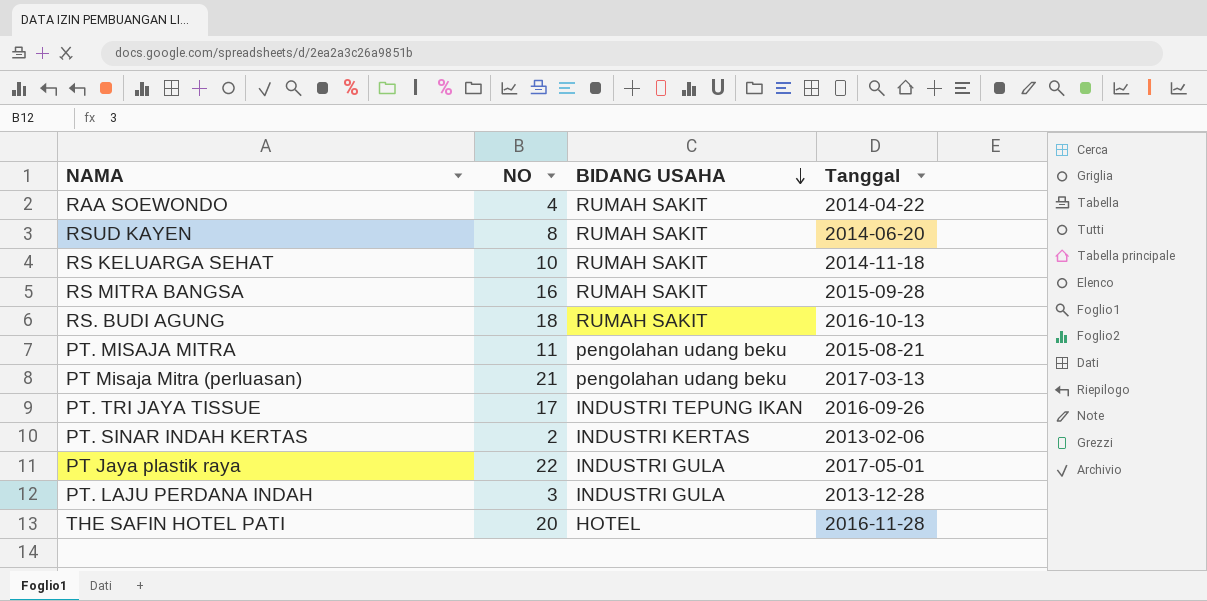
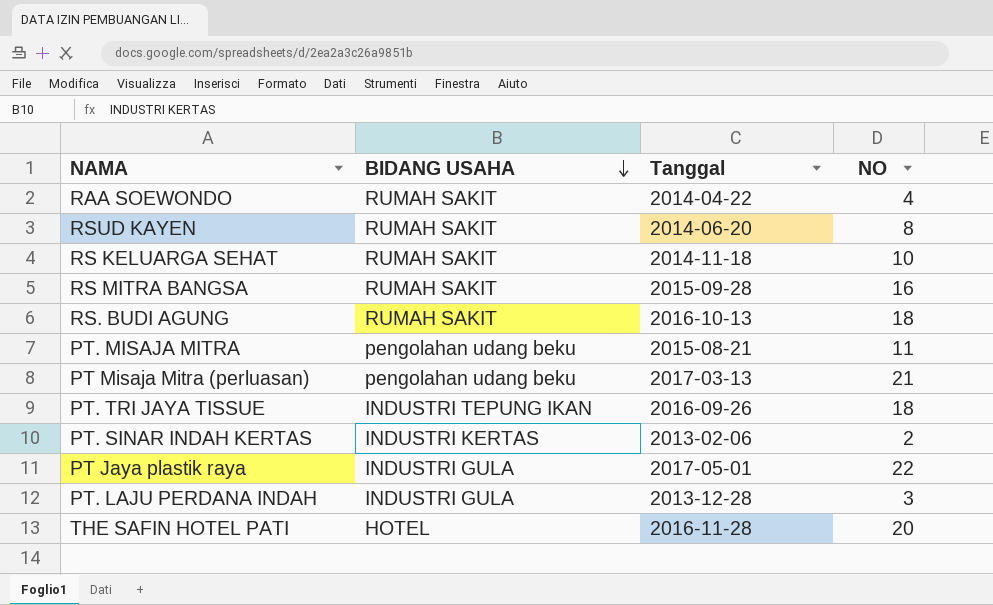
column NO | position: 2 -> 4
PT. TRI JAYA TISSUE | NO: 17 -> 18

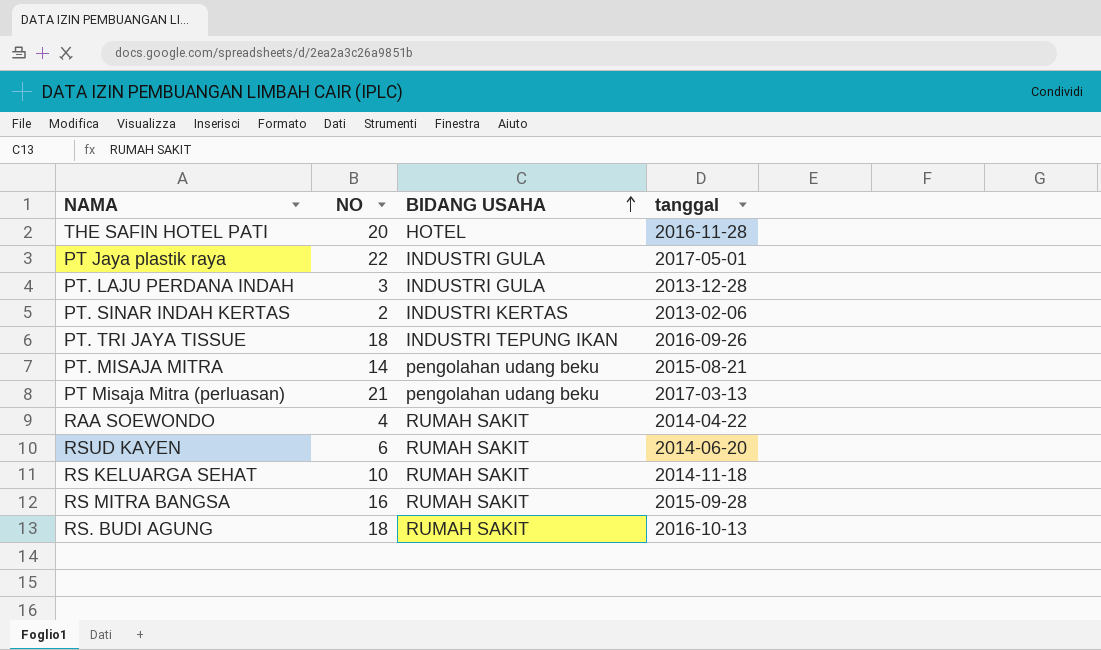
row order: BIDANG USAHA descending -> BIDANG USAHA ascending
column NO | position: 4 -> 2
column name: Tanggal -> tanggal
PT. MISAJA MITRA | NO: 11 -> 14
RSUD KAYEN | NO: 8 -> 6

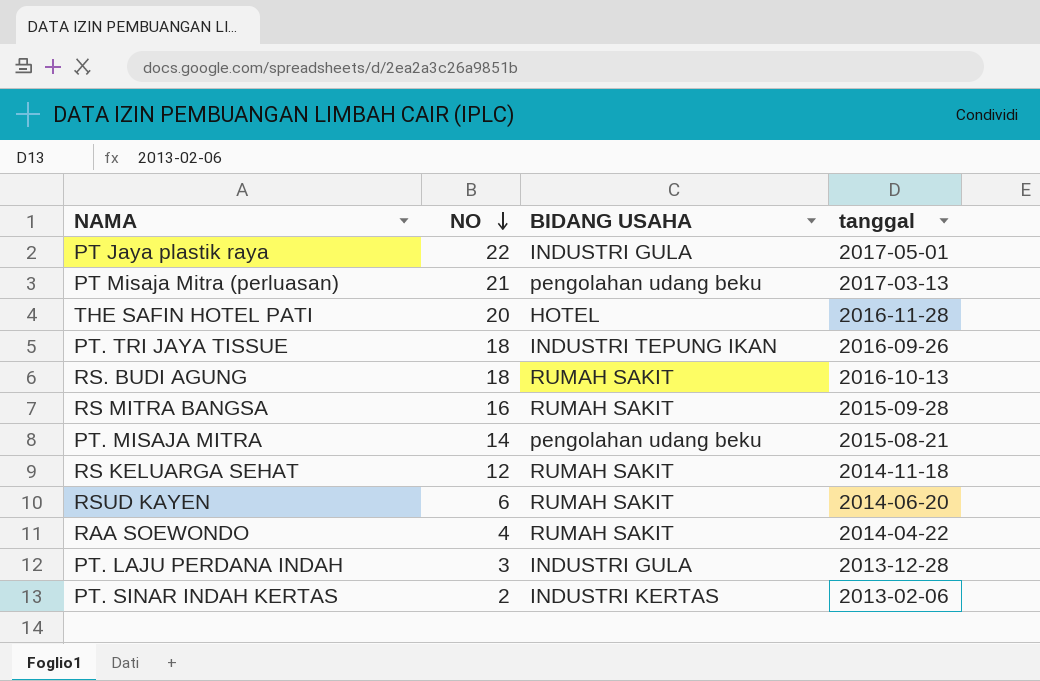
row order: BIDANG USAHA ascending -> NO descending
RS KELUARGA SEHAT | NO: 10 -> 12

